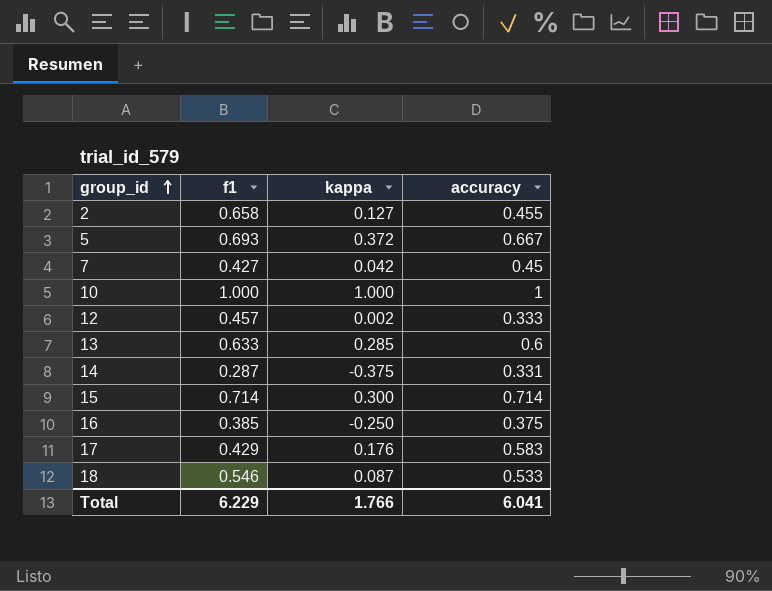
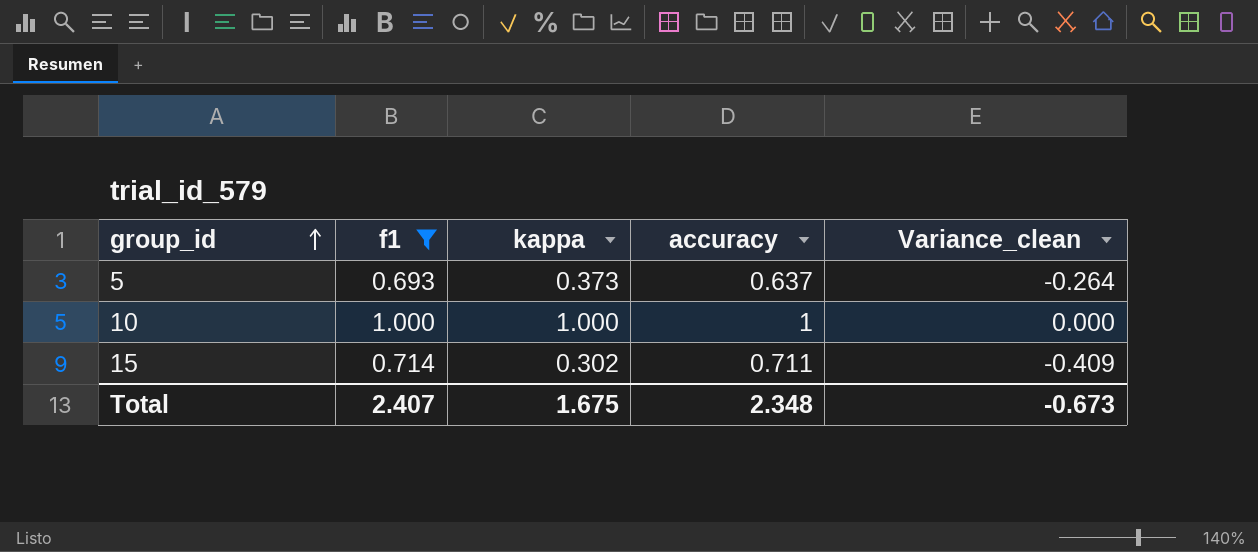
filter: none -> f1 >= 0.693
column Variance_clean | formula: none -> [kappa] - [accuracy]
5 | kappa: 0.372 -> 0.373
5 | accuracy: 0.667 -> 0.637
15 | kappa: 0.300 -> 0.302
15 | accuracy: 0.714 -> 0.711
Total | f1: 6.229 -> 2.407
Total | kappa: 1.766 -> 1.675
Total | accuracy: 6.041 -> 2.348

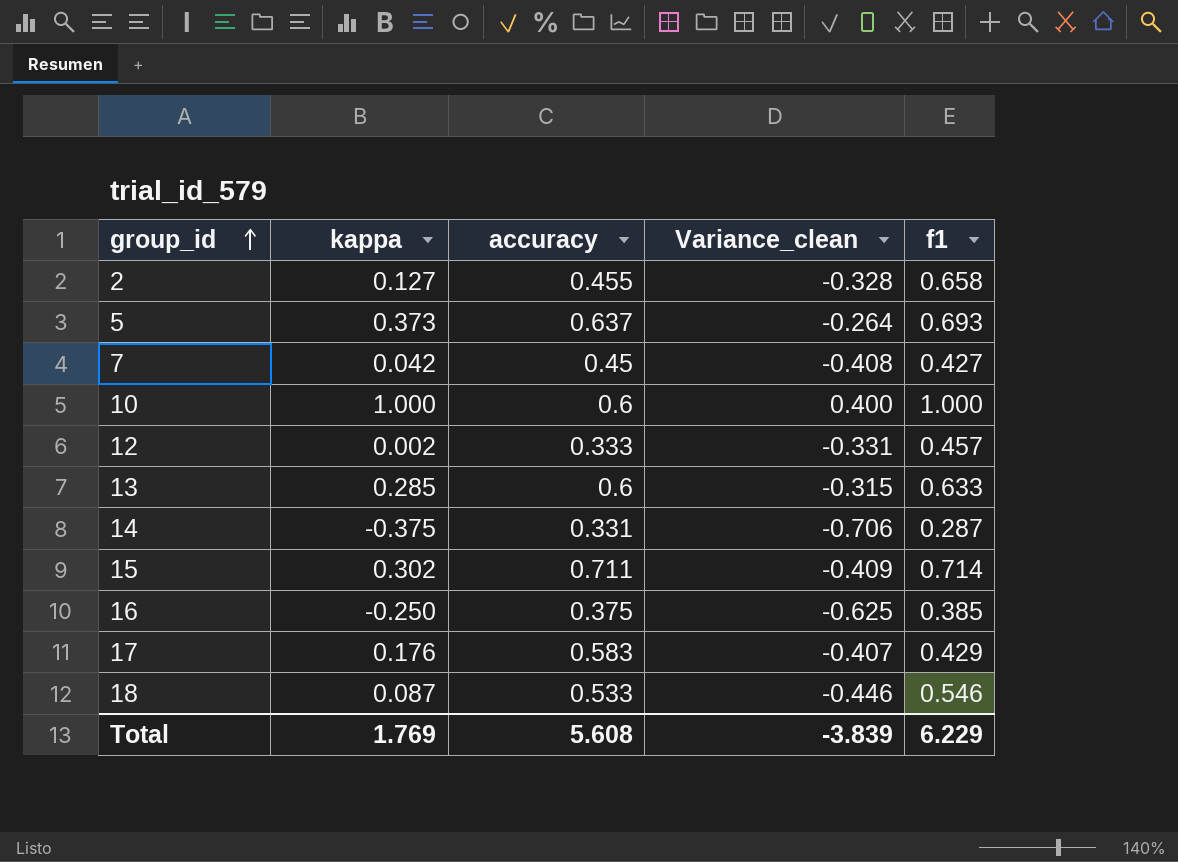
filter: f1 >= 0.693 -> none
column f1 | position: 2 -> 5
10 | accuracy: 1 -> 0.6
10 | Variance_clean: 0.000 -> 0.400
Total | kappa: 1.675 -> 1.769
Total | accuracy: 2.348 -> 5.608
Total | Variance_clean: -0.673 -> -3.839
Total | f1: 2.407 -> 6.229

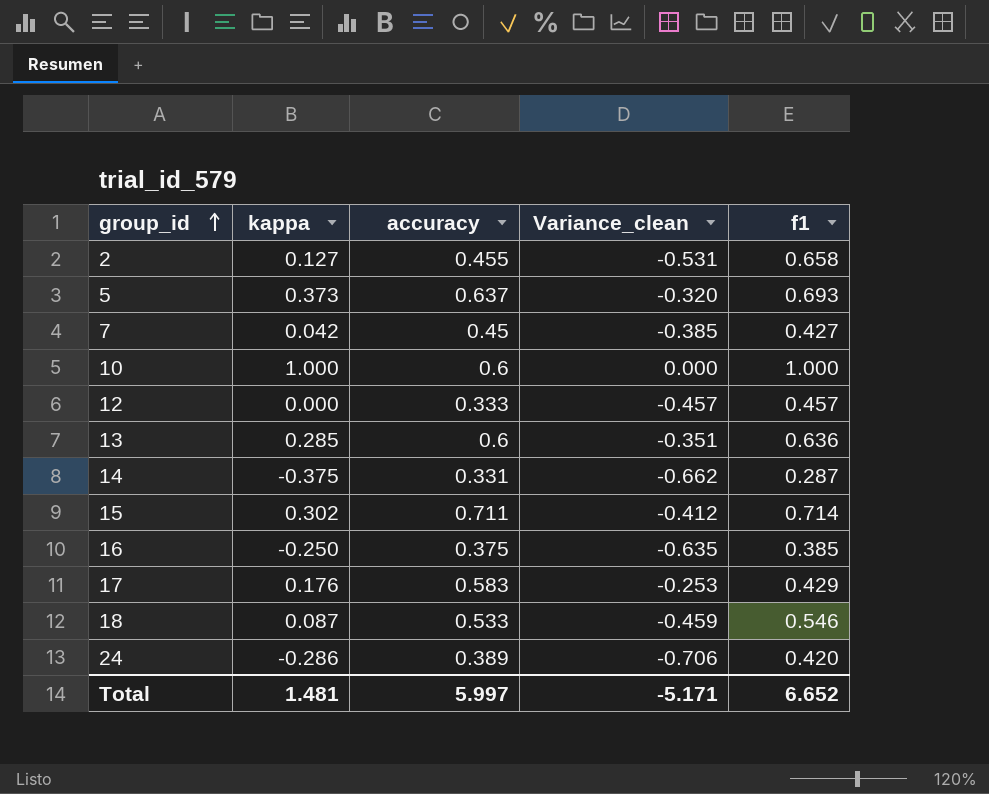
column Variance_clean | formula: [kappa] - [accuracy] -> [kappa] - [f1]
12 | kappa: 0.002 -> 0.000
13 | f1: 0.633 -> 0.636
row 24: none -> -0.286 | 0.389 | -0.706 | 0.420
Total | kappa: 1.769 -> 1.481
Total | accuracy: 5.608 -> 5.997
Total | Variance_clean: -3.839 -> -5.171
Total | f1: 6.229 -> 6.652

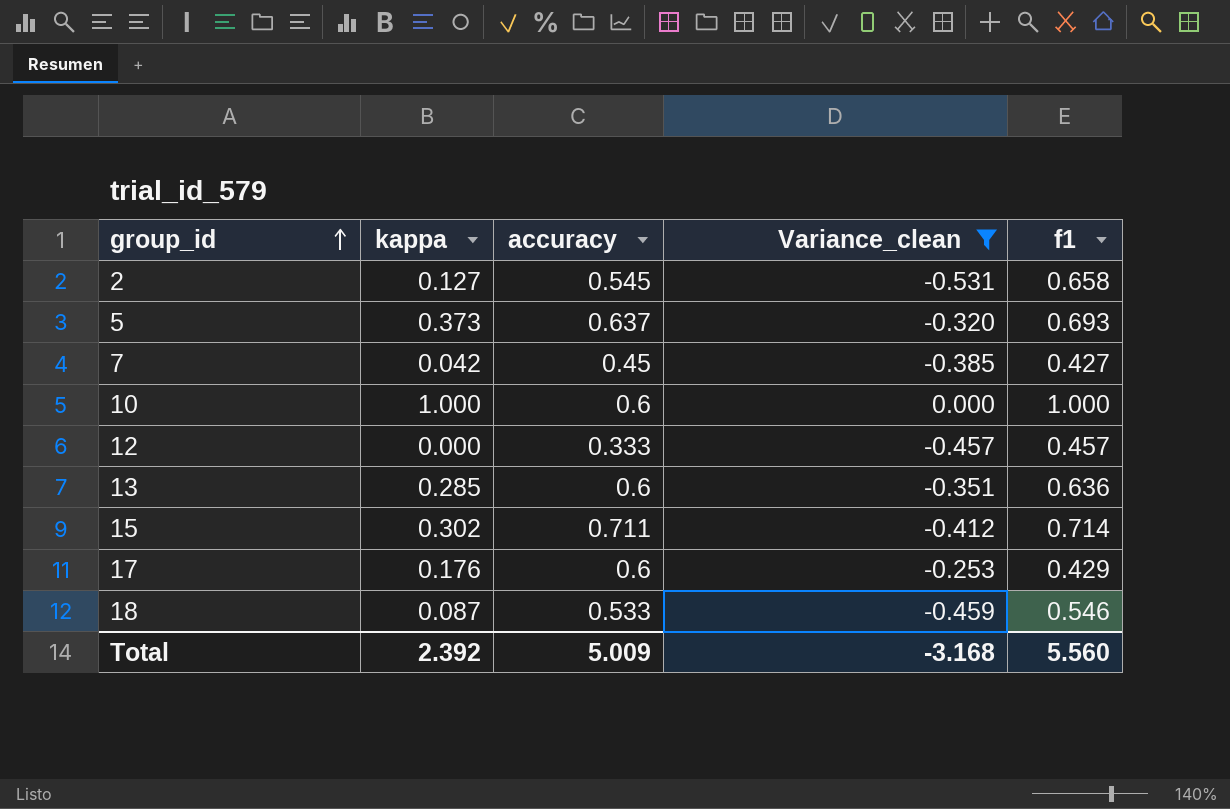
filter: none -> Variance_clean >= -0.531
2 | accuracy: 0.455 -> 0.545
17 | accuracy: 0.583 -> 0.6
Total | kappa: 1.481 -> 2.392
Total | accuracy: 5.997 -> 5.009
Total | Variance_clean: -5.171 -> -3.168
Total | f1: 6.652 -> 5.560

